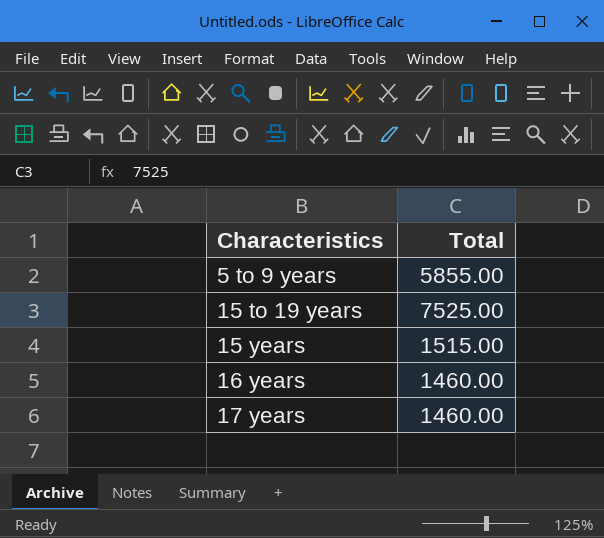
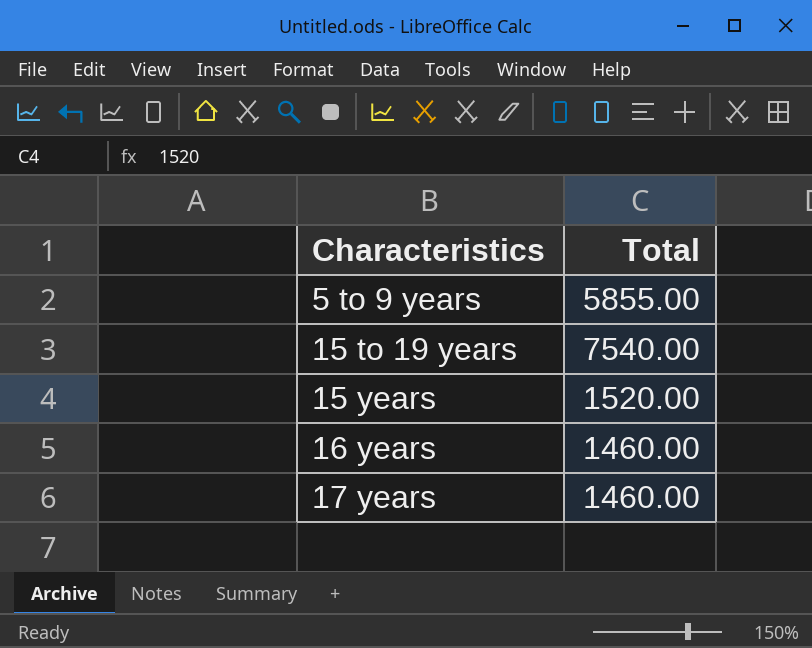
15 to 19 years | Total: 7525.00 -> 7540.00
15 years | Total: 1515.00 -> 1520.00

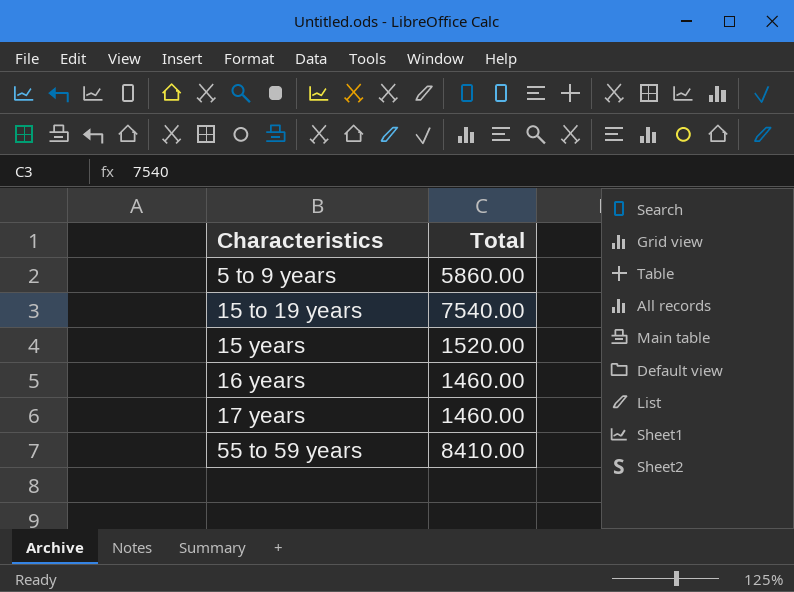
5 to 9 years | Total: 5855.00 -> 5860.00
row 55 to 59 years: none -> 8410.00

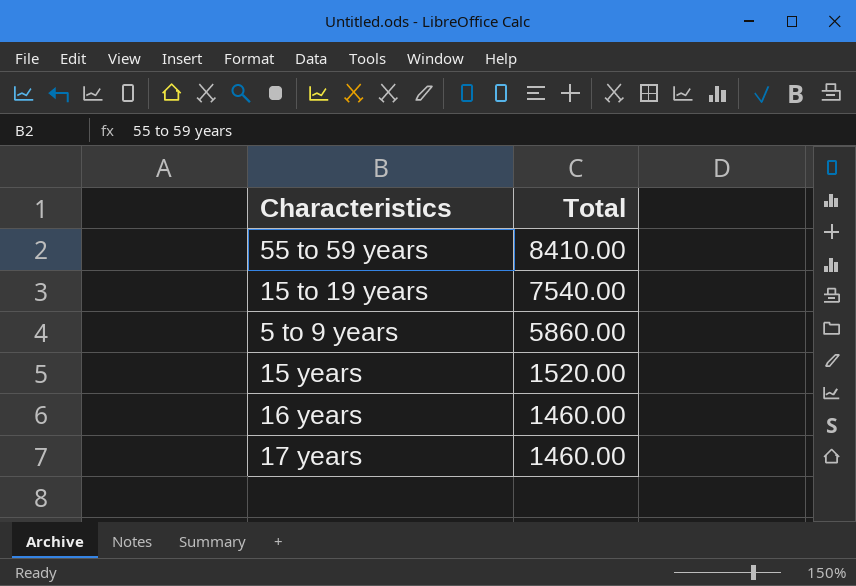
row order: Characteristics ascending -> Total descending

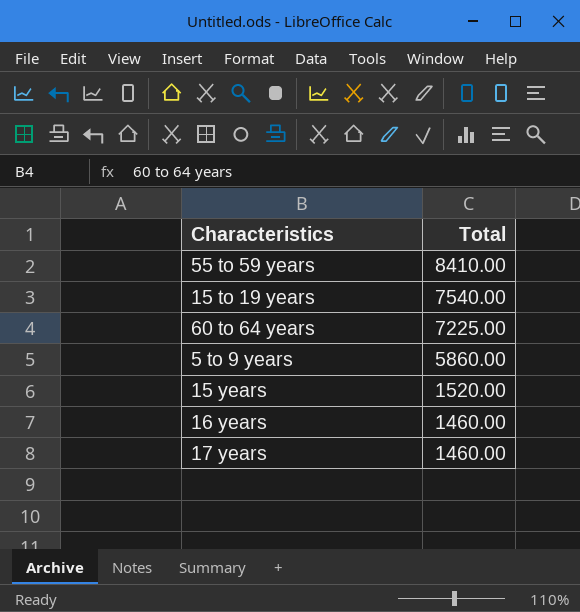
row 60 to 64 years: none -> 7225.00

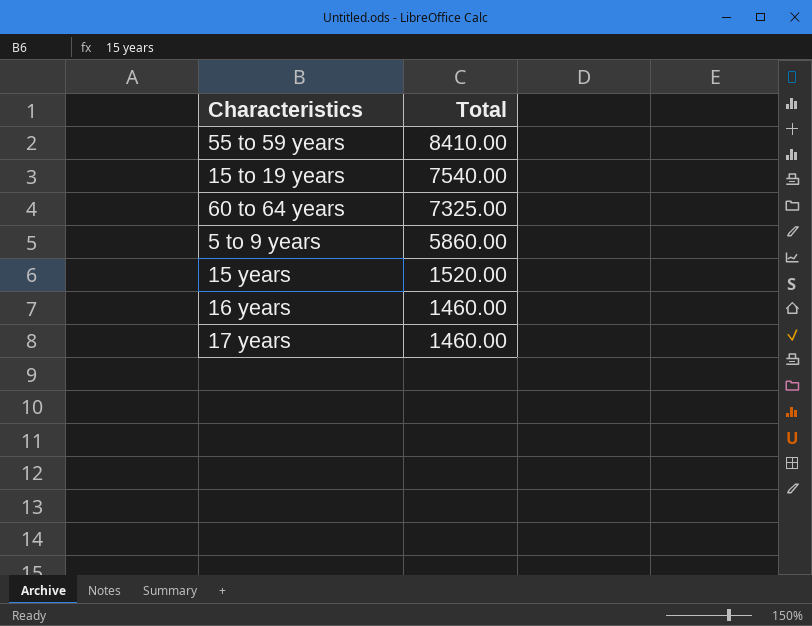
60 to 64 years | Total: 7225.00 -> 7325.00

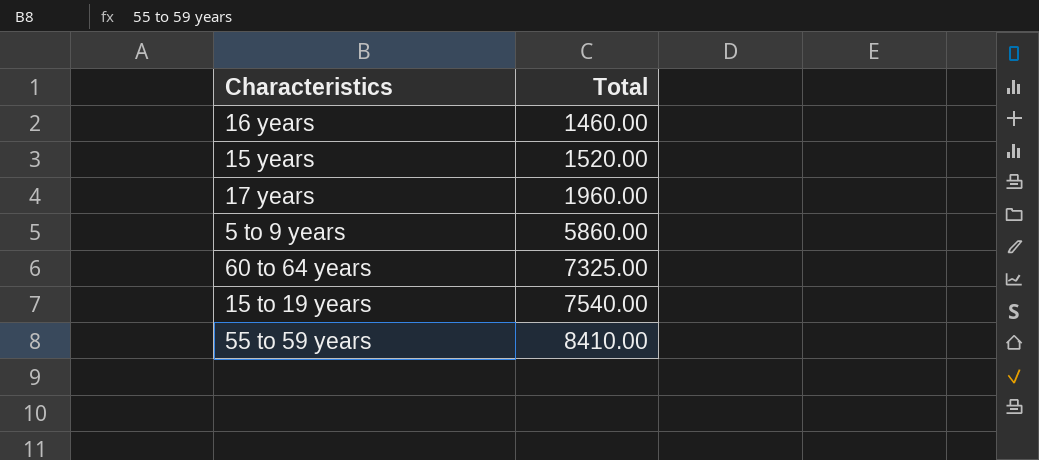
row order: Total descending -> Total ascending
17 years | Total: 1460.00 -> 1960.00

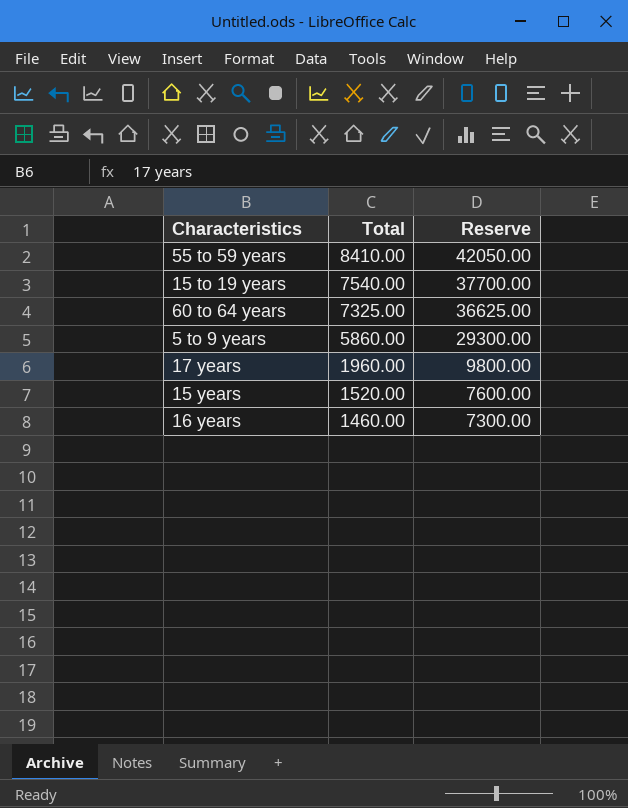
row order: Total ascending -> Total descending
column Reserve | formula: none -> [Total] * 5

